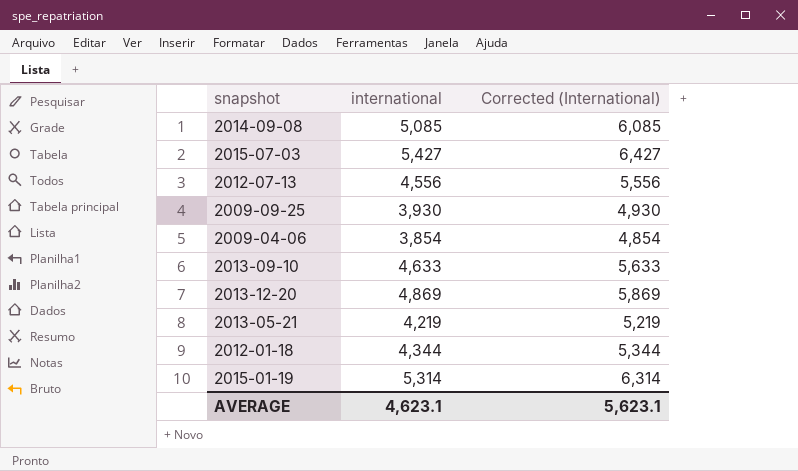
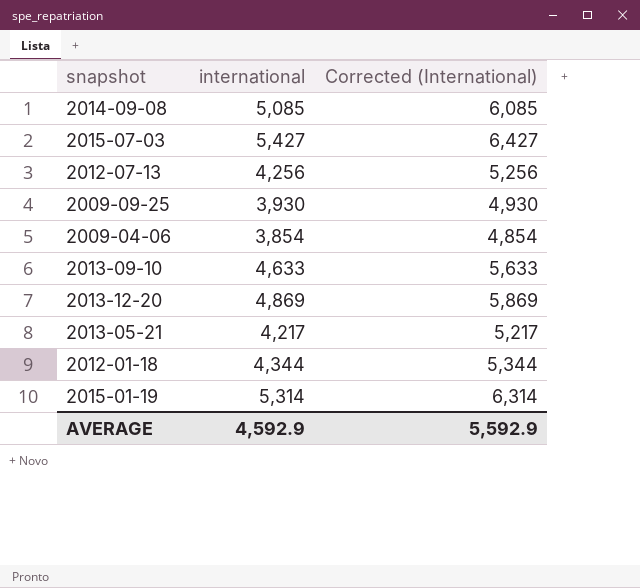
2012-07-13 | international: 4,556 -> 4,256
2012-07-13 | Corrected (International): 5,556 -> 5,256
2013-05-21 | international: 4,219 -> 4,217
2013-05-21 | Corrected (International): 5,219 -> 5,217
AVERAGE | international: 4,623.1 -> 4,592.9
AVERAGE | Corrected (International): 5,623.1 -> 5,592.9

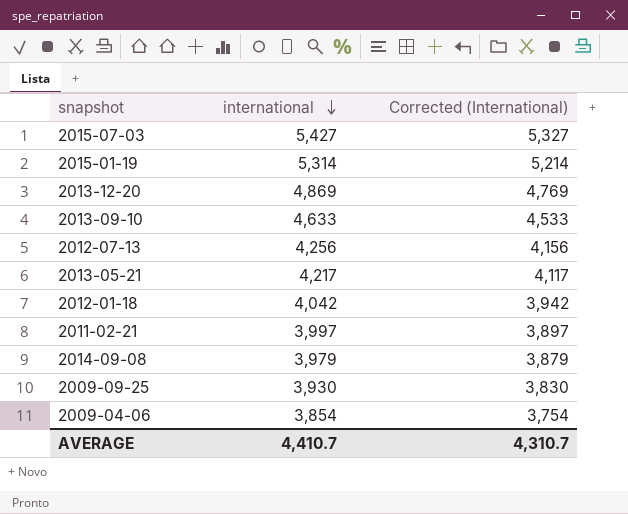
row order: none -> international descending
column Corrected (International) | formula: [international] + 1000 -> [international] - 100
2012-01-18 | international: 4,344 -> 4,042
row 2011-02-21: none -> 3,997 | 3,897
2014-09-08 | international: 5,085 -> 3,979
AVERAGE | international: 4,592.9 -> 4,410.7
AVERAGE | Corrected (International): 5,592.9 -> 4,310.7

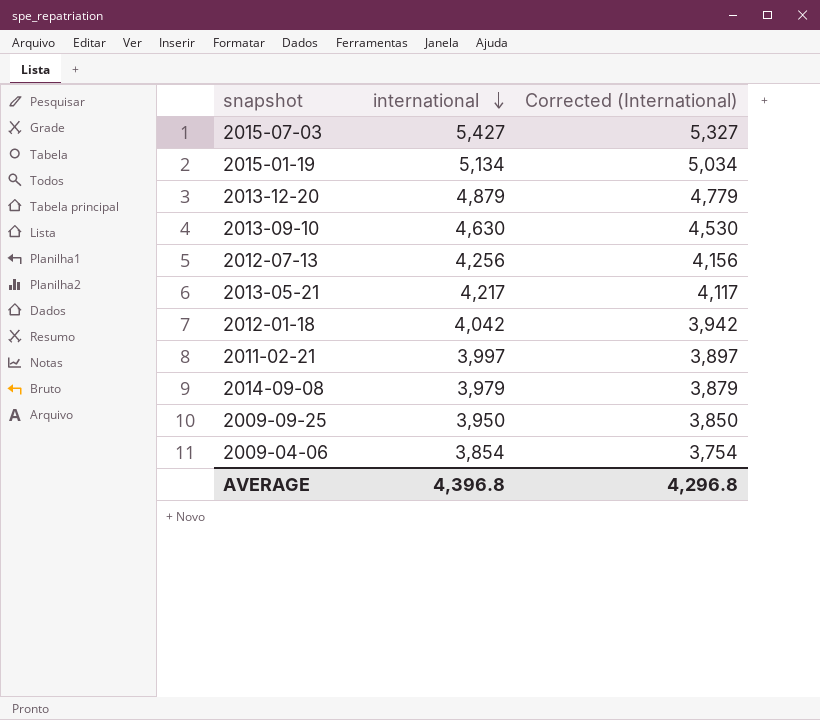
2015-01-19 | international: 5,314 -> 5,134
2015-01-19 | Corrected (International): 5,214 -> 5,034
2013-12-20 | international: 4,869 -> 4,879
2013-12-20 | Corrected (International): 4,769 -> 4,779
2013-09-10 | international: 4,633 -> 4,630
2013-09-10 | Corrected (International): 4,533 -> 4,530
2009-09-25 | international: 3,930 -> 3,950
2009-09-25 | Corrected (International): 3,830 -> 3,850
AVERAGE | international: 4,410.7 -> 4,396.8
AVERAGE | Corrected (International): 4,310.7 -> 4,296.8

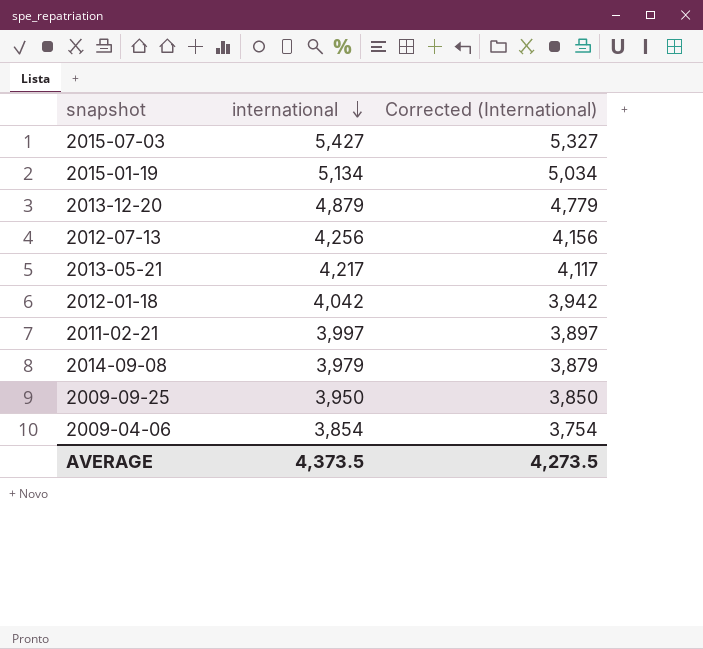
row 2013-09-10: 4,630 | 4,530 -> none
AVERAGE | international: 4,396.8 -> 4,373.5
AVERAGE | Corrected (International): 4,296.8 -> 4,273.5

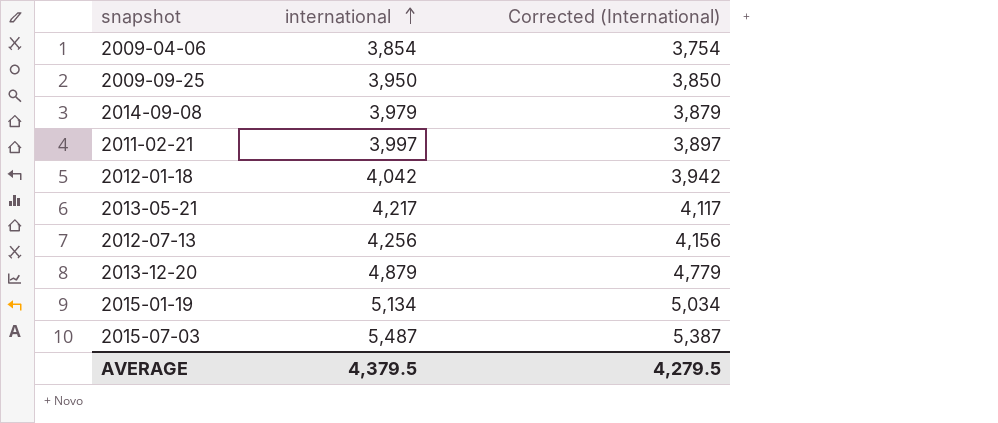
row order: international descending -> international ascending
2015-07-03 | international: 5,427 -> 5,487
2015-07-03 | Corrected (International): 5,327 -> 5,387
AVERAGE | international: 4,373.5 -> 4,379.5
AVERAGE | Corrected (International): 4,273.5 -> 4,279.5

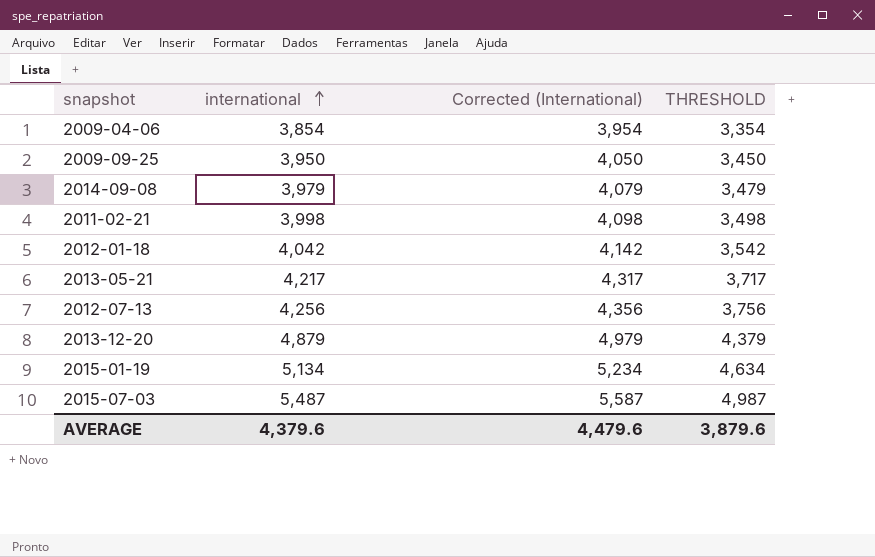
column Corrected (International) | formula: [international] - 100 -> [international] + 100
column THRESHOLD | formula: none -> [international] - 500
2011-02-21 | international: 3,997 -> 3,998
AVERAGE | international: 4,379.5 -> 4,379.6
AVERAGE | Corrected (International): 4,279.5 -> 4,479.6

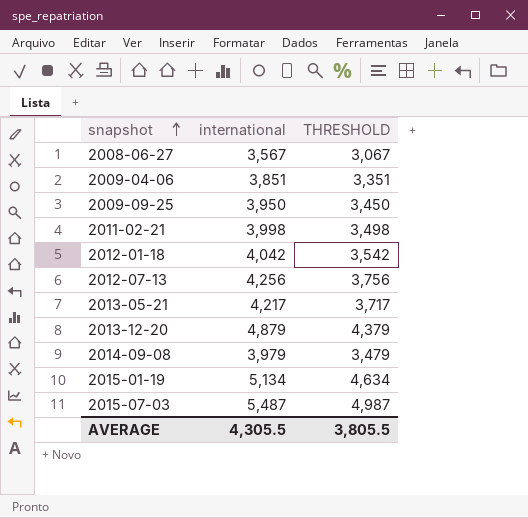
row order: international ascending -> snapshot ascending
column Corrected (International) | formula: [international] + 100 -> none
row 2008-06-27: none -> 3,567 | 3,067
2009-04-06 | international: 3,854 -> 3,851
2009-04-06 | THRESHOLD: 3,354 -> 3,351
AVERAGE | international: 4,379.6 -> 4,305.5
AVERAGE | THRESHOLD: 3,879.6 -> 3,805.5

